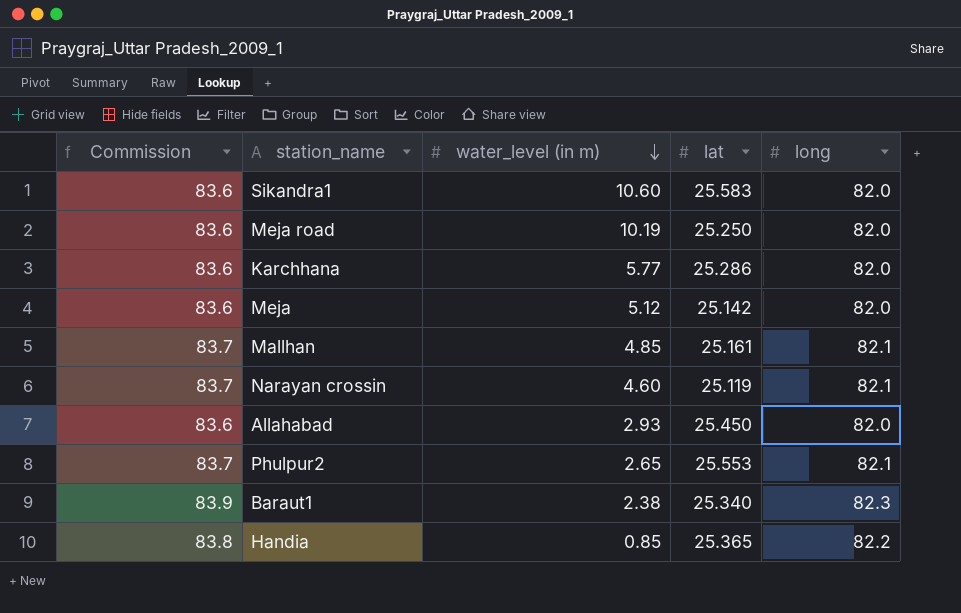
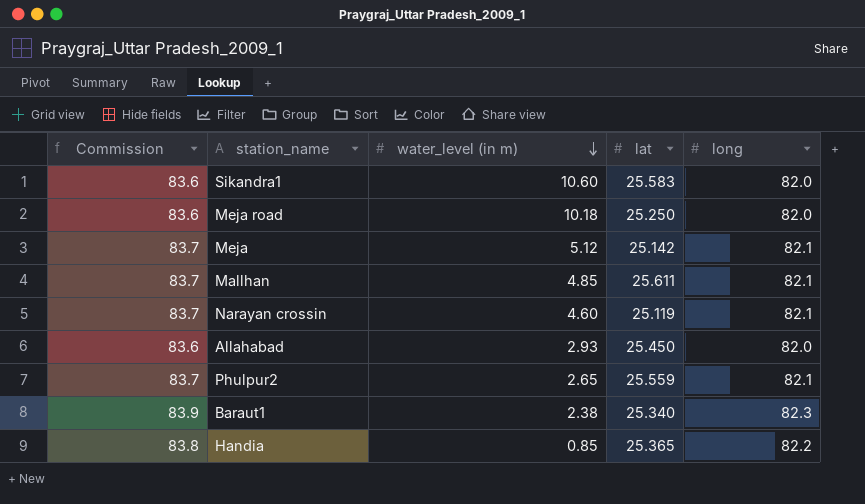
row Karchhana: 83.6 | 5.77 | 25.286 | 82.0 -> none
Meja road | water_level (in m): 10.19 -> 10.18
Meja | Commission: 83.6 -> 83.7
Meja | long: 82.0 -> 82.1
Mallhan | lat: 25.161 -> 25.611
Phulpur2 | lat: 25.553 -> 25.559

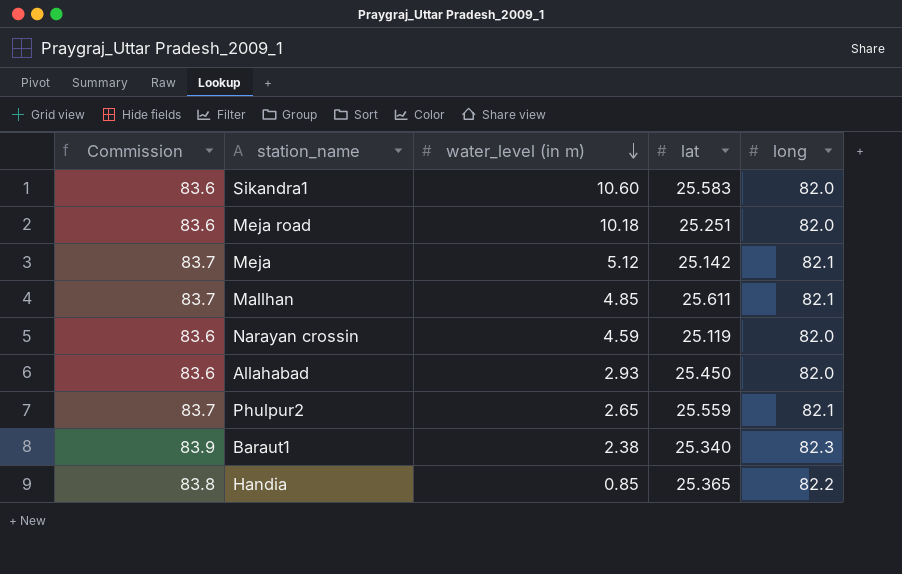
Meja road | lat: 25.250 -> 25.251
Narayan crossin | Commission: 83.7 -> 83.6
Narayan crossin | water_level (in m): 4.60 -> 4.59
Narayan crossin | long: 82.1 -> 82.0

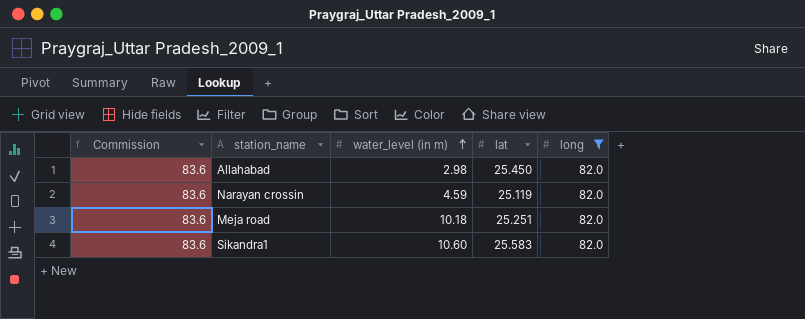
filter: none -> long = 82.0
row order: water_level (in m) descending -> water_level (in m) ascending
Allahabad | water_level (in m): 2.93 -> 2.98

